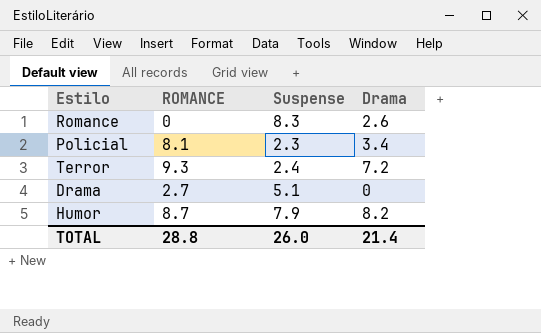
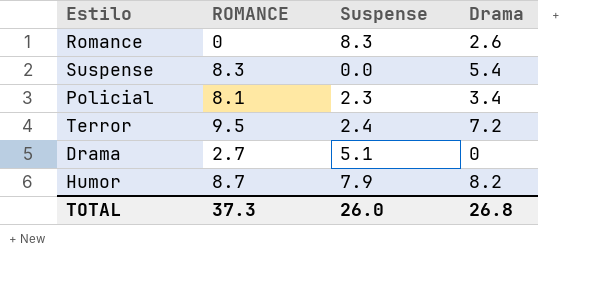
row Suspense: none -> 8.3 | 0.0 | 5.4
Terror | ROMANCE: 9.3 -> 9.5
TOTAL | ROMANCE: 28.8 -> 37.3
TOTAL | Drama: 21.4 -> 26.8

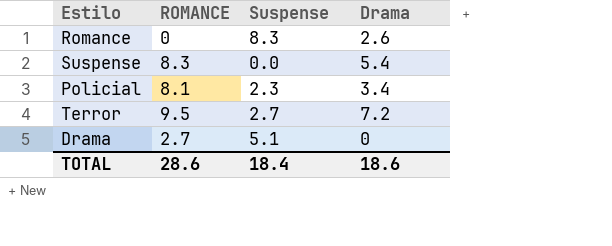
row Humor: 8.7 | 7.9 | 8.2 -> none
Terror | Suspense: 2.4 -> 2.7
TOTAL | ROMANCE: 37.3 -> 28.6
TOTAL | Suspense: 26.0 -> 18.4
TOTAL | Drama: 26.8 -> 18.6

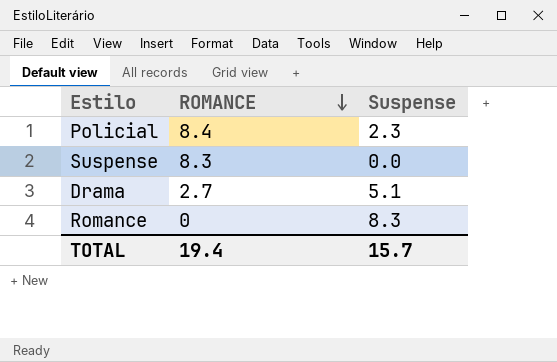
row order: none -> ROMANCE descending
column Drama | position: 4 -> none
row Terror: 9.5 | 2.7 | 7.2 -> none
Policial | ROMANCE: 8.1 -> 8.4
TOTAL | ROMANCE: 28.6 -> 19.4
TOTAL | Suspense: 18.4 -> 15.7

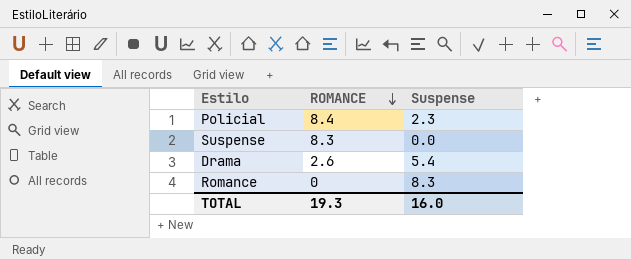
Drama | ROMANCE: 2.7 -> 2.6
Drama | Suspense: 5.1 -> 5.4
TOTAL | ROMANCE: 19.4 -> 19.3
TOTAL | Suspense: 15.7 -> 16.0

